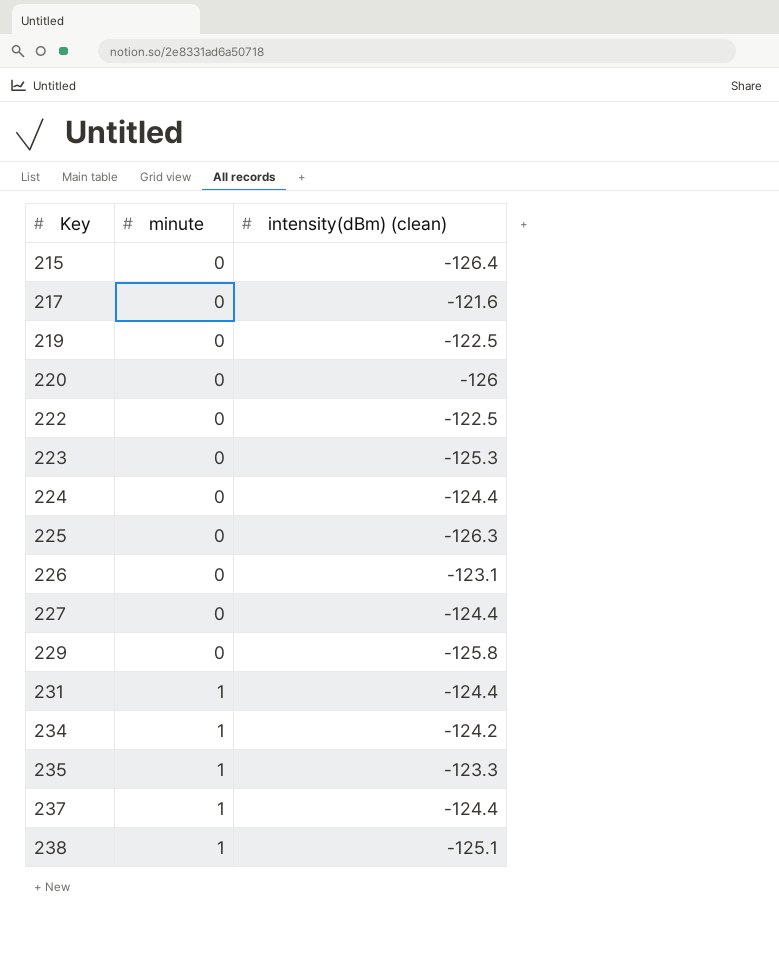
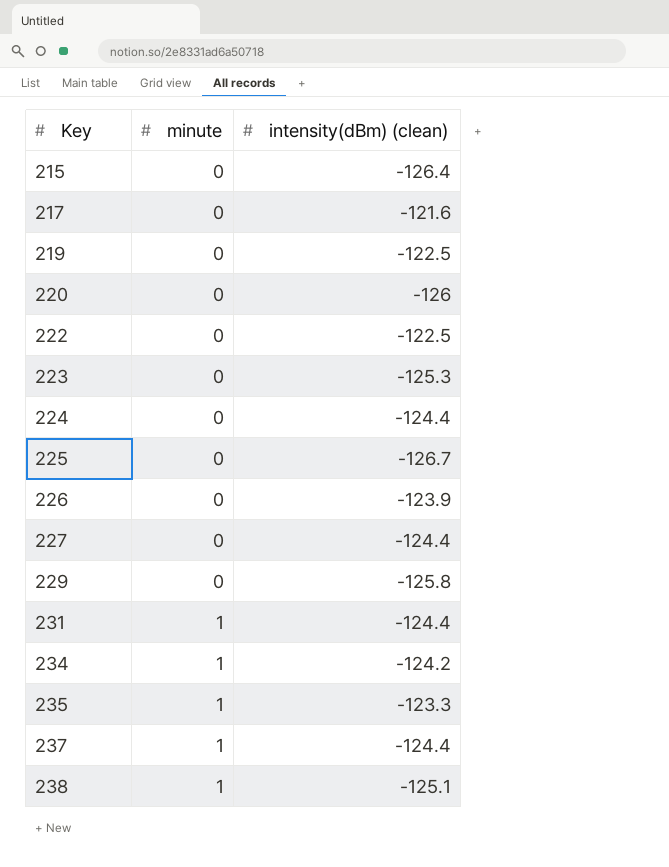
225 | intensity(dBm) (clean): -126.3 -> -126.7
226 | intensity(dBm) (clean): -123.1 -> -123.9

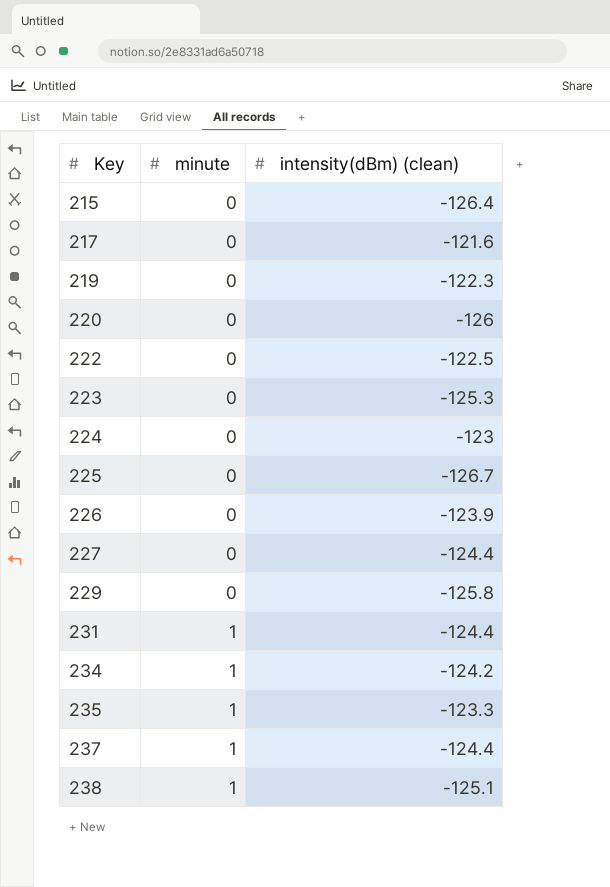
219 | intensity(dBm) (clean): -122.5 -> -122.3
224 | intensity(dBm) (clean): -124.4 -> -123

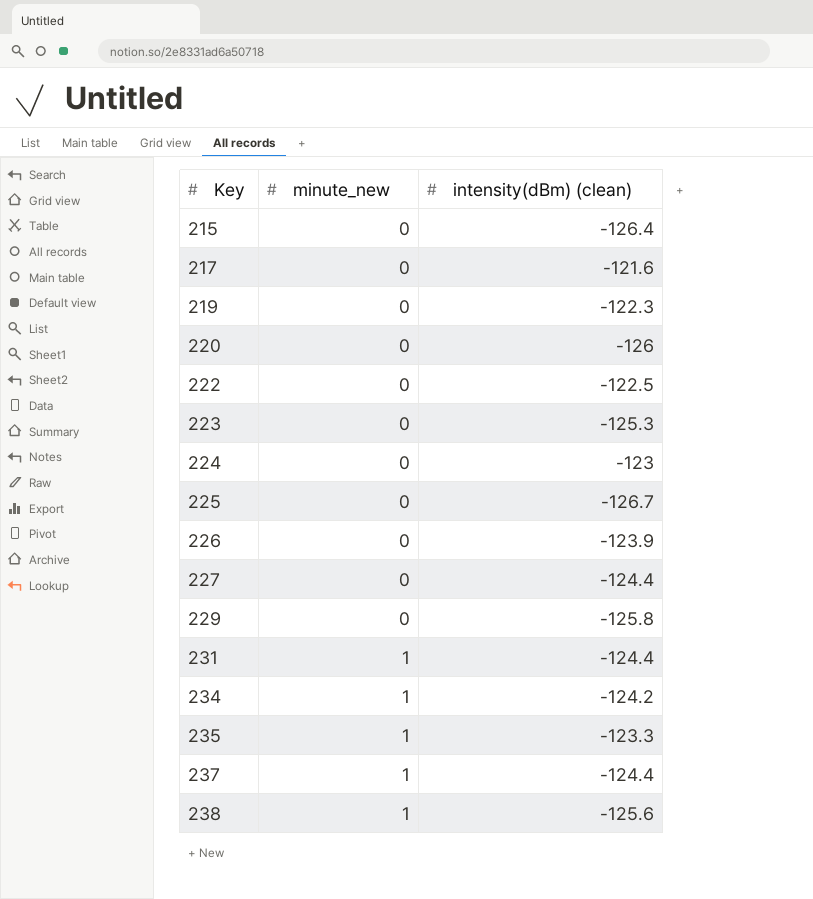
column name: minute -> minute_new
238 | intensity(dBm) (clean): -125.1 -> -125.6

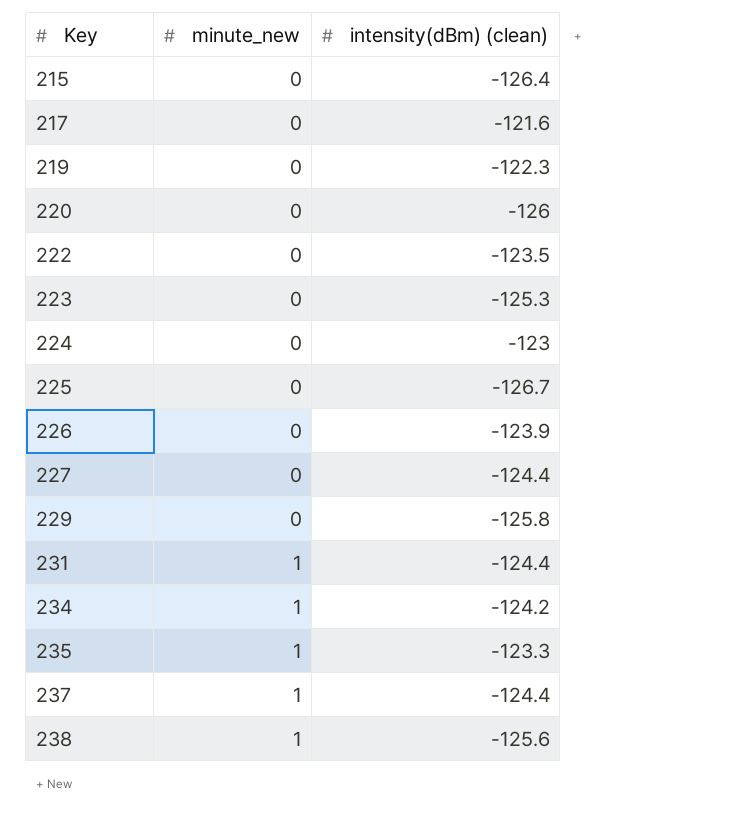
222 | intensity(dBm) (clean): -122.5 -> -123.5

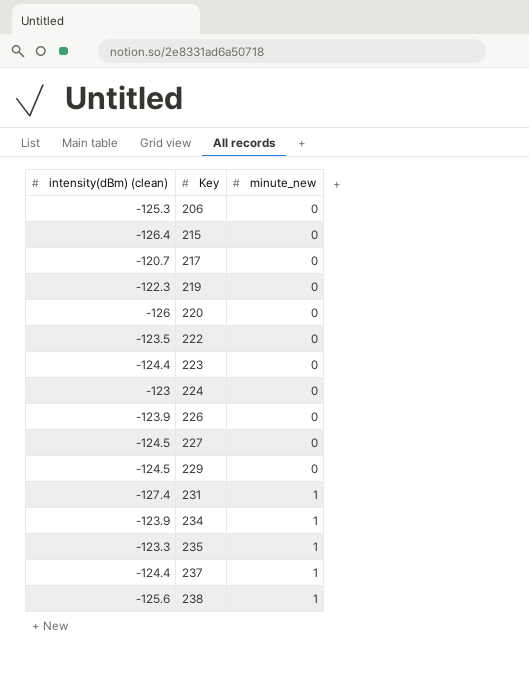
column intensity(dBm) (clean) | position: 3 -> 1
row 225: 0 | -126.7 -> none
row 206: none -> -125.3 | 0
217 | intensity(dBm) (clean): -121.6 -> -120.7
223 | intensity(dBm) (clean): -125.3 -> -124.4
227 | intensity(dBm) (clean): -124.4 -> -124.5
229 | intensity(dBm) (clean): -125.8 -> -124.5
231 | intensity(dBm) (clean): -124.4 -> -127.4
234 | intensity(dBm) (clean): -124.2 -> -123.9

